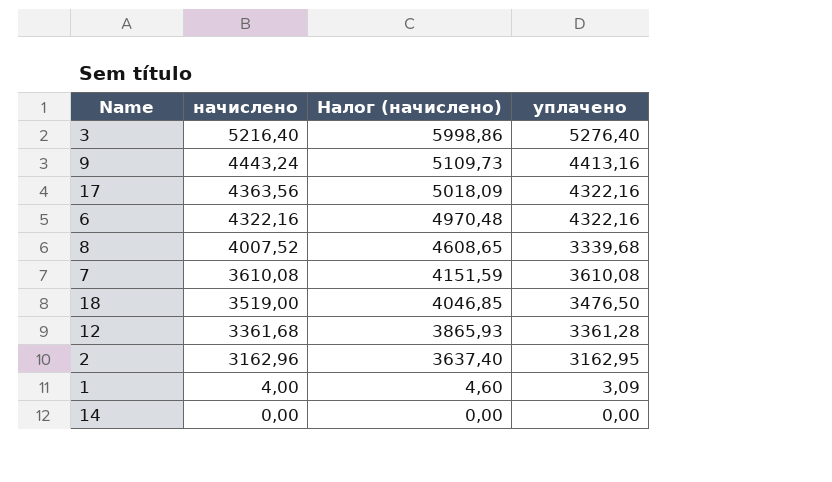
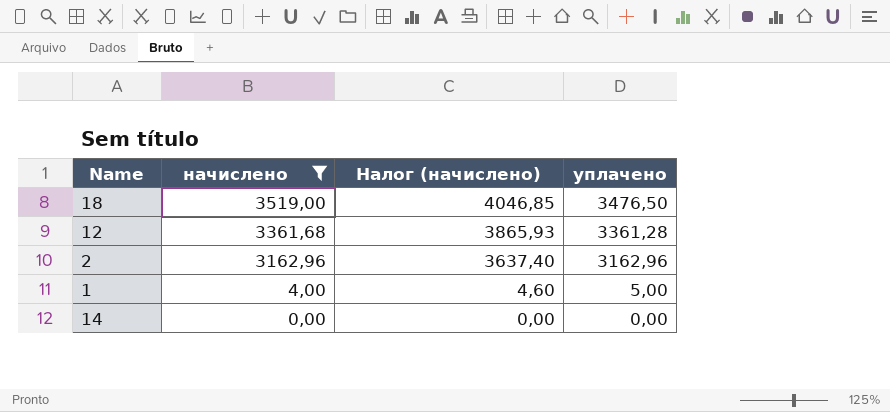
filter: none -> начислено <= 3519,00
2 | уплачено: 3162,95 -> 3162,96
1 | уплачено: 3,09 -> 5,00

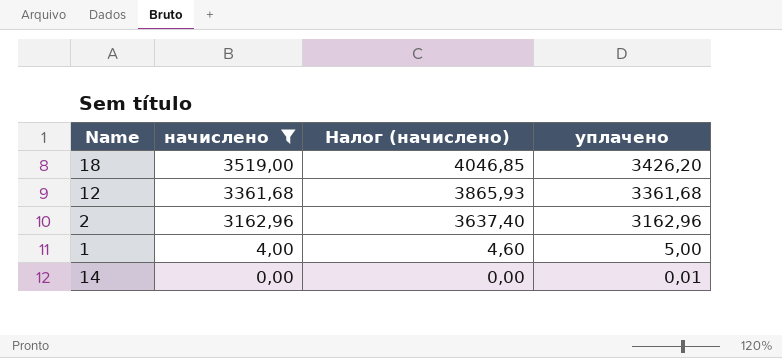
18 | уплачено: 3476,50 -> 3426,20
12 | уплачено: 3361,28 -> 3361,68
14 | уплачено: 0,00 -> 0,01

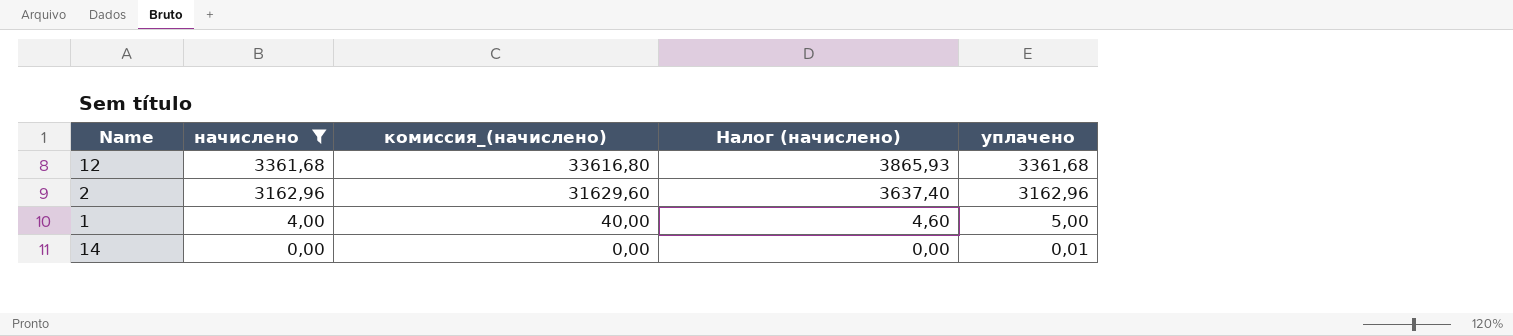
column комиссия_(начислено) | formula: none -> [начислено] * 10
row 18: 3519,00 | 4046,85 | 3426,20 -> none

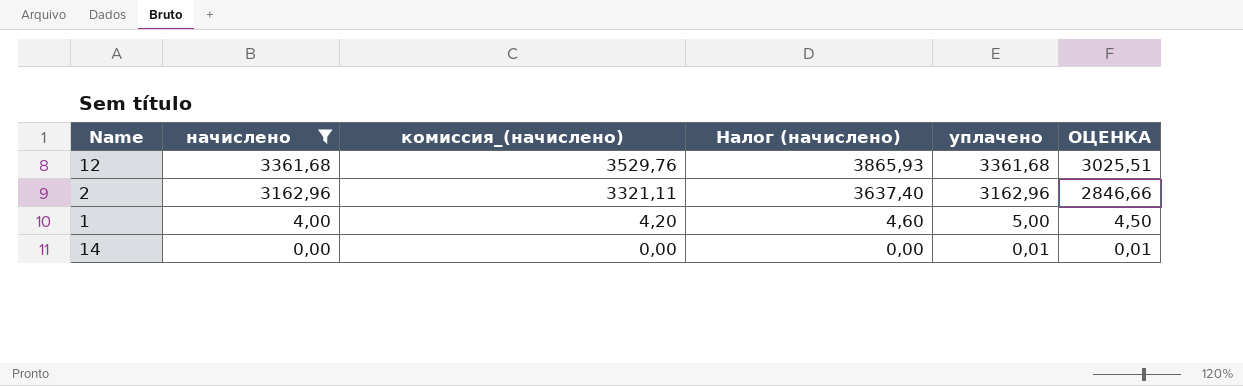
column комиссия_(начислено) | formula: [начислено] * 10 -> [начислено] * 1,05
column ОЦЕНКА | formula: none -> [уплачено] * 0,9

